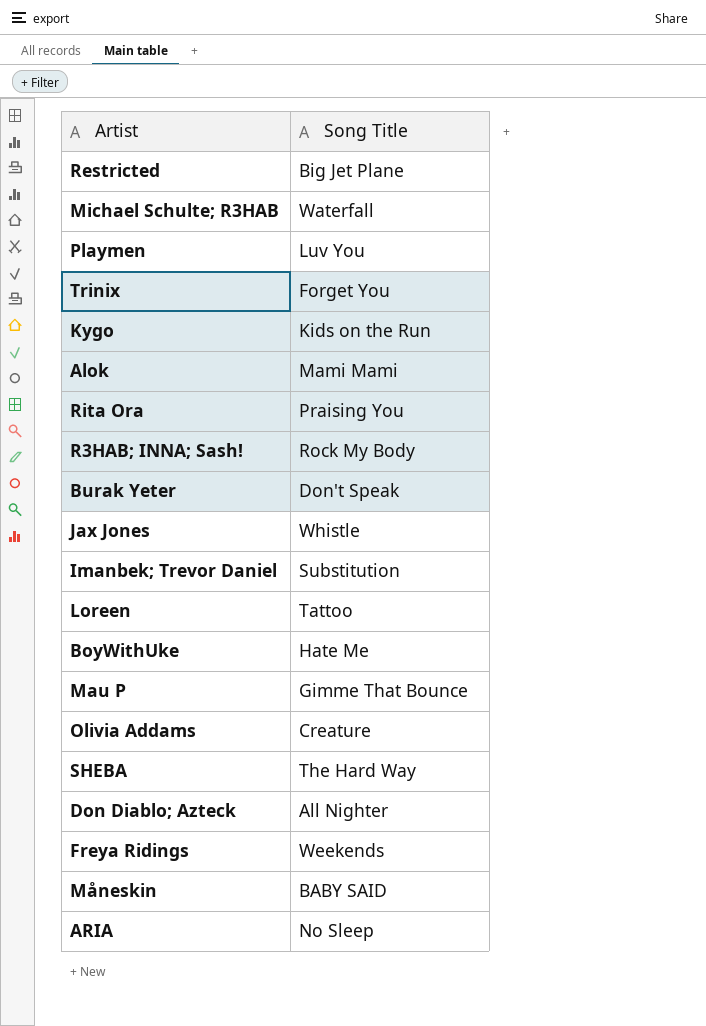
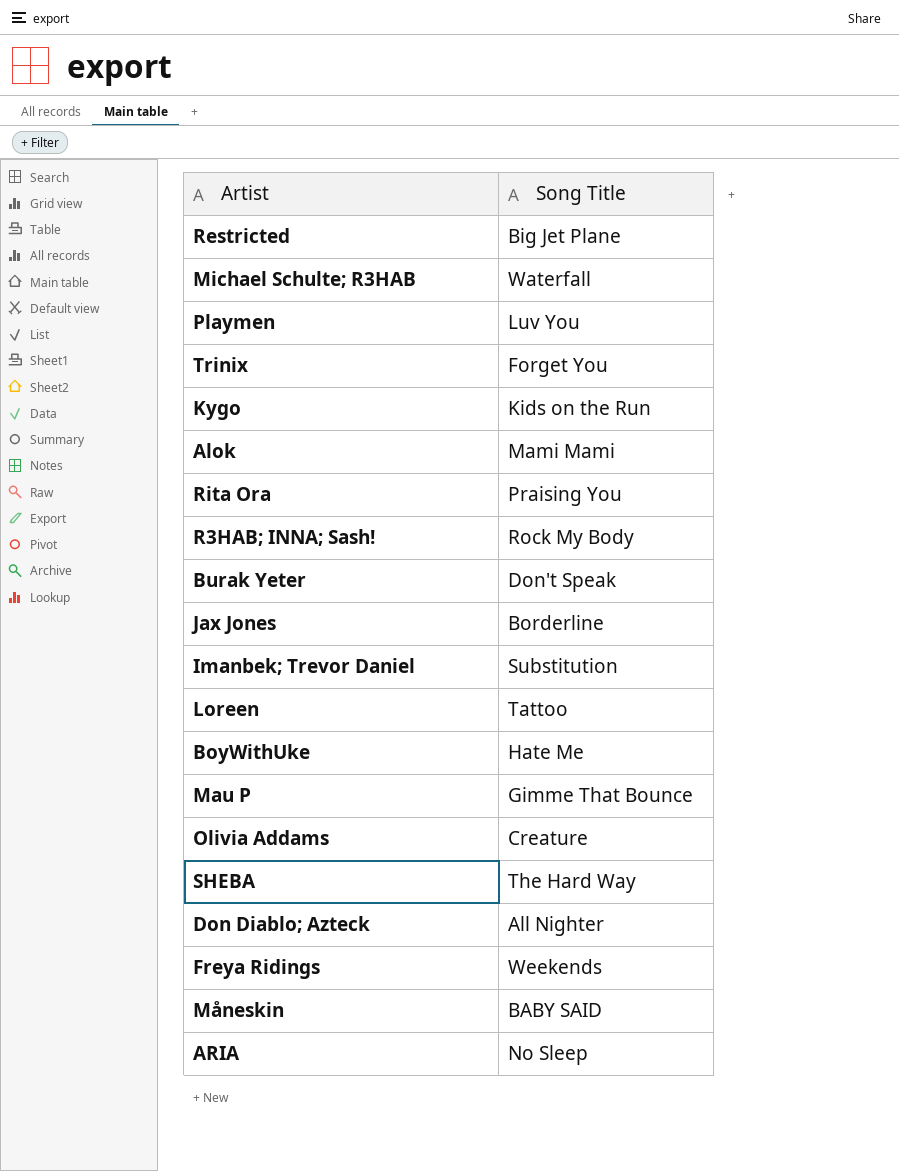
Jax Jones | Song Title: Whistle -> Borderline

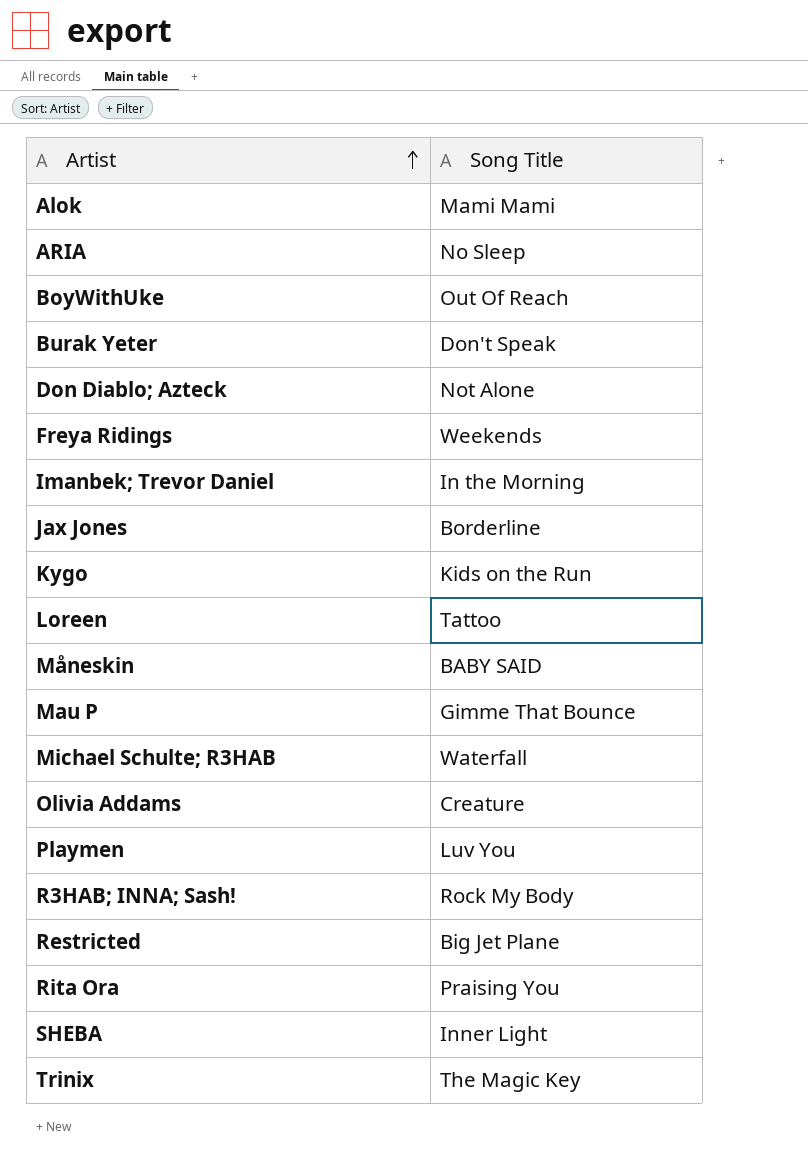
row order: none -> Artist ascending
BoyWithUke | Song Title: Hate Me -> Out Of Reach
Don Diablo; Azteck | Song Title: All Nighter -> Not Alone
Imanbek; Trevor Daniel | Song Title: Substitution -> In the Morning
SHEBA | Song Title: The Hard Way -> Inner Light
Trinix | Song Title: Forget You -> The Magic Key

